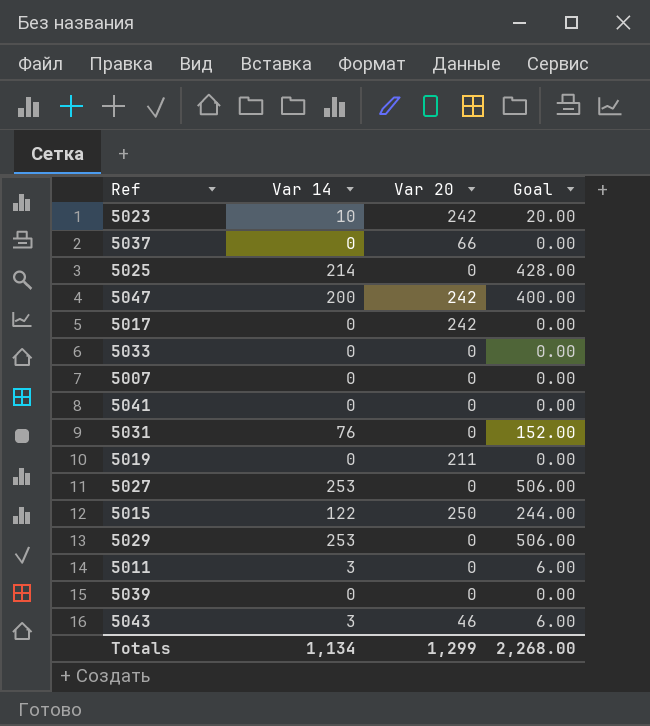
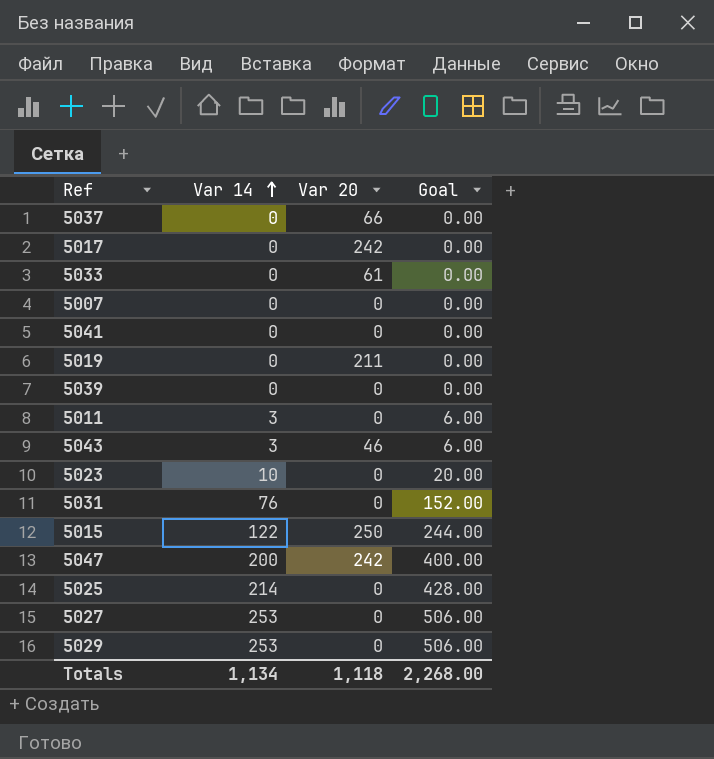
row order: none -> Var 14 ascending
5033 | Var 20: 0 -> 61
5023 | Var 20: 242 -> 0
Totals | Var 20: 1,299 -> 1,118

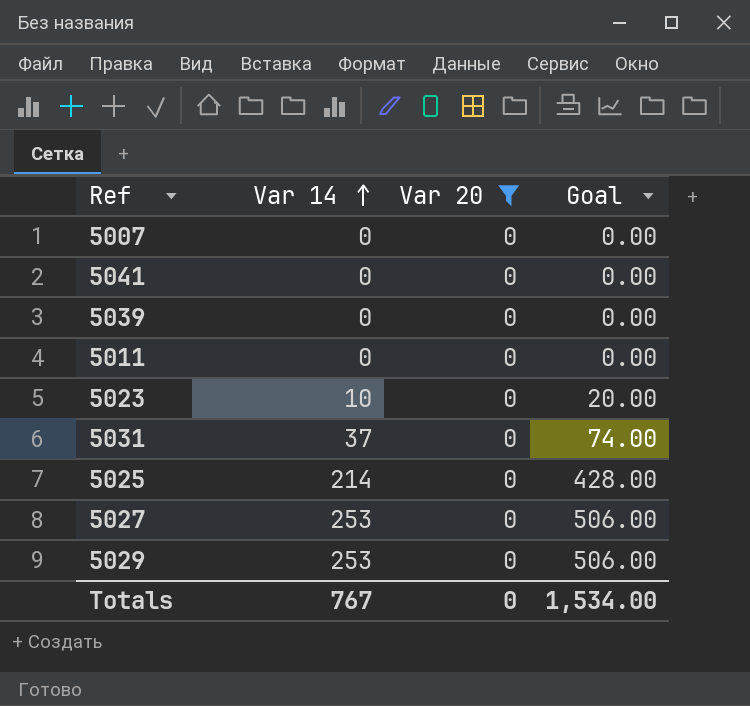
filter: none -> Var 20 = 0
5011 | Var 14: 3 -> 0
5011 | Goal: 6.00 -> 0.00
5031 | Var 14: 76 -> 37
5031 | Goal: 152.00 -> 74.00
Totals | Var 14: 1,134 -> 767
Totals | Var 20: 1,118 -> 0
Totals | Goal: 2,268.00 -> 1,534.00

